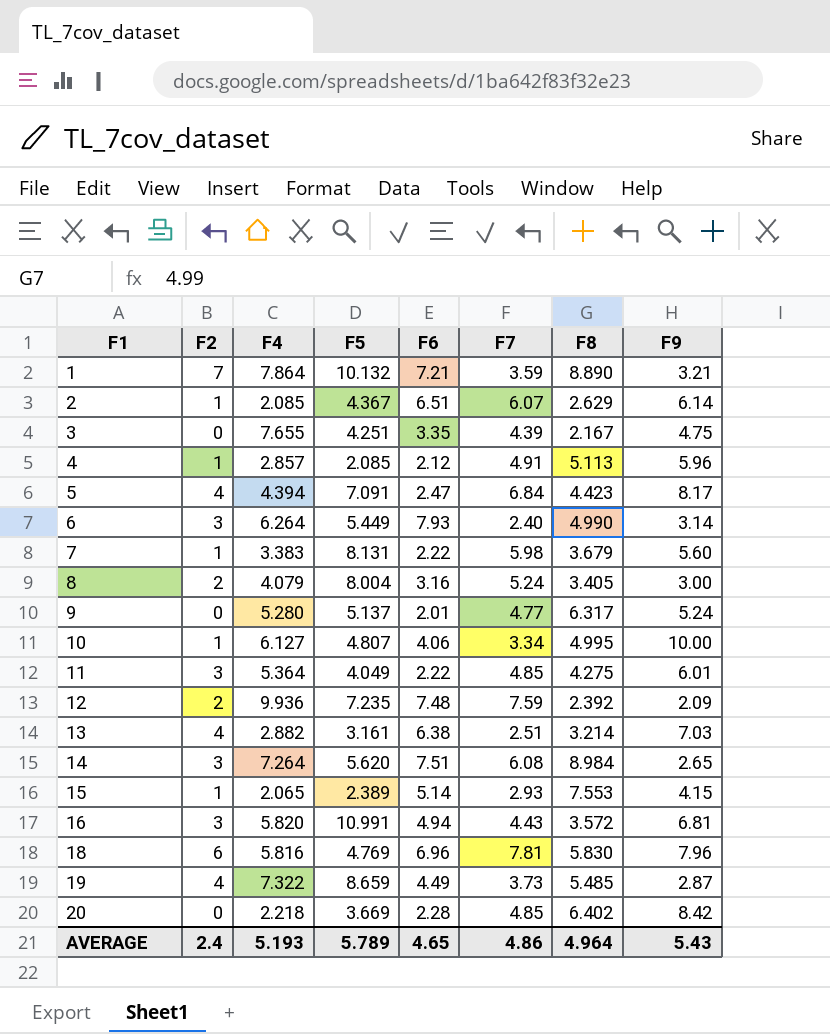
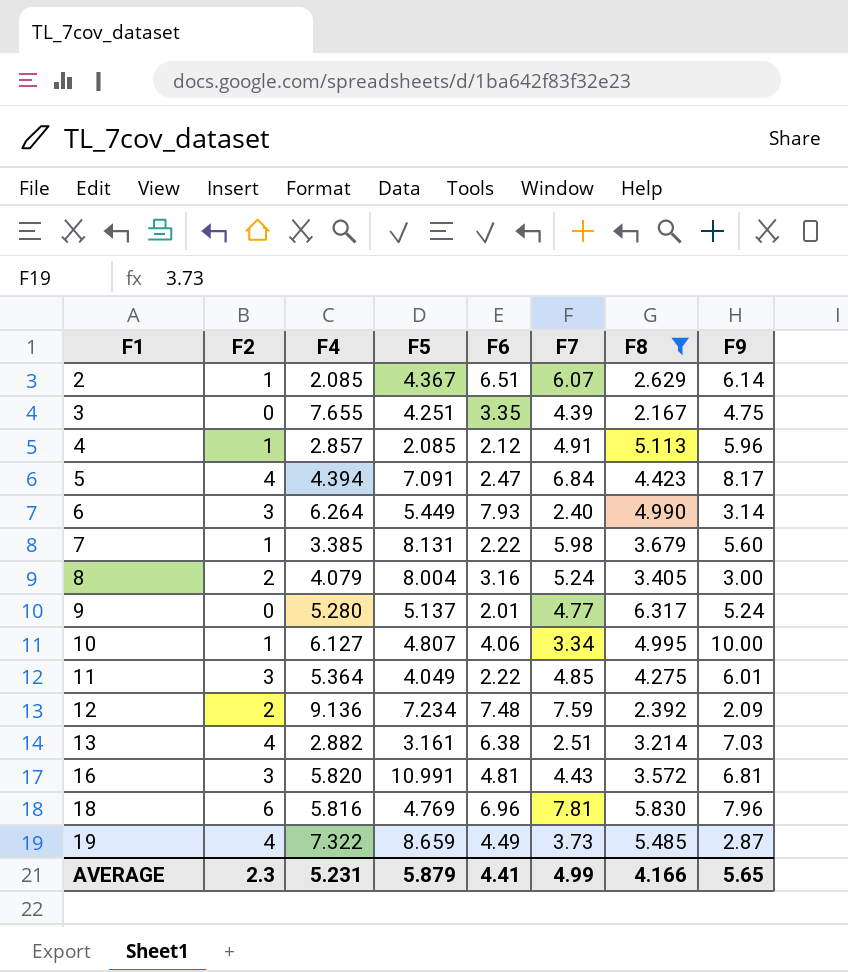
filter: none -> F8 <= 6.317
7 | F4: 3.383 -> 3.385
12 | F4: 9.936 -> 9.136
12 | F5: 7.235 -> 7.234
16 | F6: 4.94 -> 4.81
AVERAGE | F2: 2.4 -> 2.3
AVERAGE | F4: 5.193 -> 5.231
AVERAGE | F5: 5.789 -> 5.879
AVERAGE | F6: 4.65 -> 4.41
AVERAGE | F7: 4.86 -> 4.99
AVERAGE | F8: 4.964 -> 4.166
AVERAGE | F9: 5.43 -> 5.65

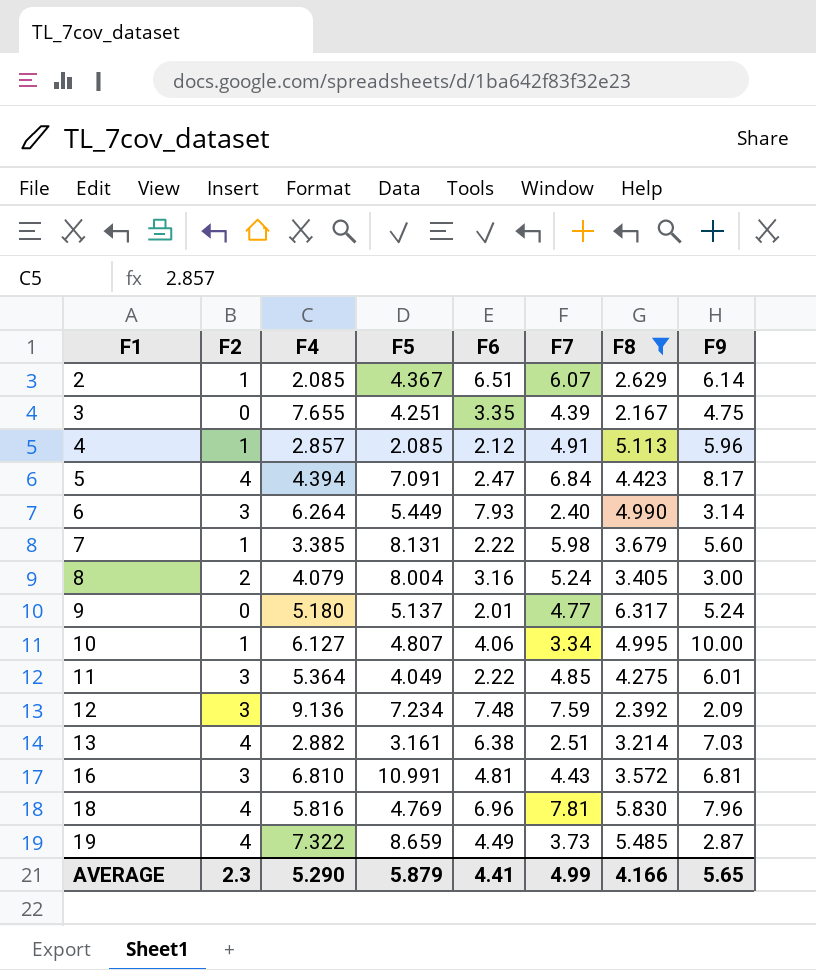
9 | F4: 5.280 -> 5.180
12 | F2: 2 -> 3
16 | F4: 5.820 -> 6.810
18 | F2: 6 -> 4
AVERAGE | F4: 5.231 -> 5.290

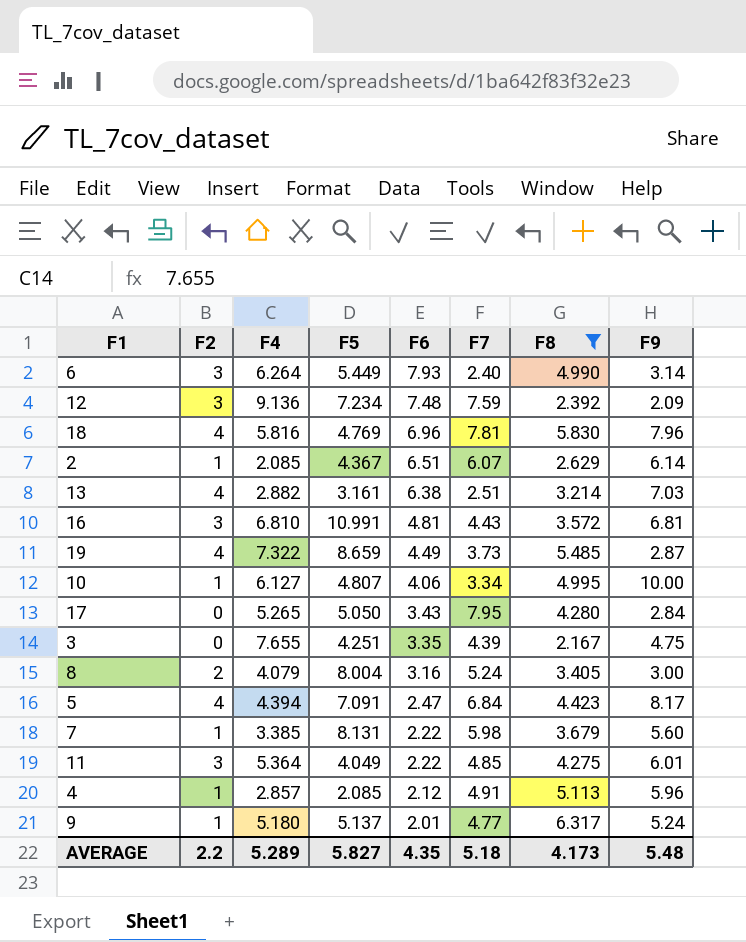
row order: F1 ascending -> F6 descending
row 17: none -> 0 | 5.265 | 5.050 | 3.43 | 7.95 | 4.280 | 2.84
9 | F2: 0 -> 1
AVERAGE | F2: 2.3 -> 2.2
AVERAGE | F4: 5.290 -> 5.289
AVERAGE | F5: 5.879 -> 5.827
AVERAGE | F6: 4.41 -> 4.35
AVERAGE | F7: 4.99 -> 5.18
AVERAGE | F8: 4.166 -> 4.173
AVERAGE | F9: 5.65 -> 5.48

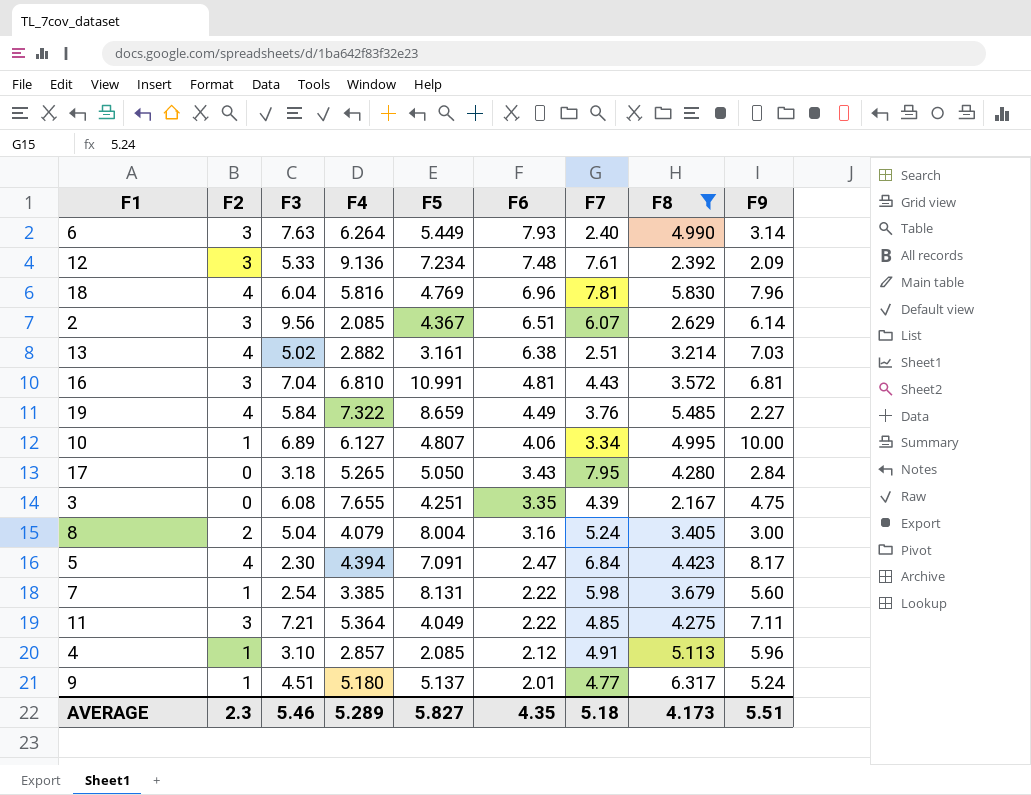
column F3 | position: none -> 3
12 | F7: 7.59 -> 7.61
2 | F2: 1 -> 3
19 | F7: 3.73 -> 3.76
19 | F9: 2.87 -> 2.27
11 | F9: 6.01 -> 7.11
AVERAGE | F2: 2.2 -> 2.3
AVERAGE | F9: 5.48 -> 5.51

